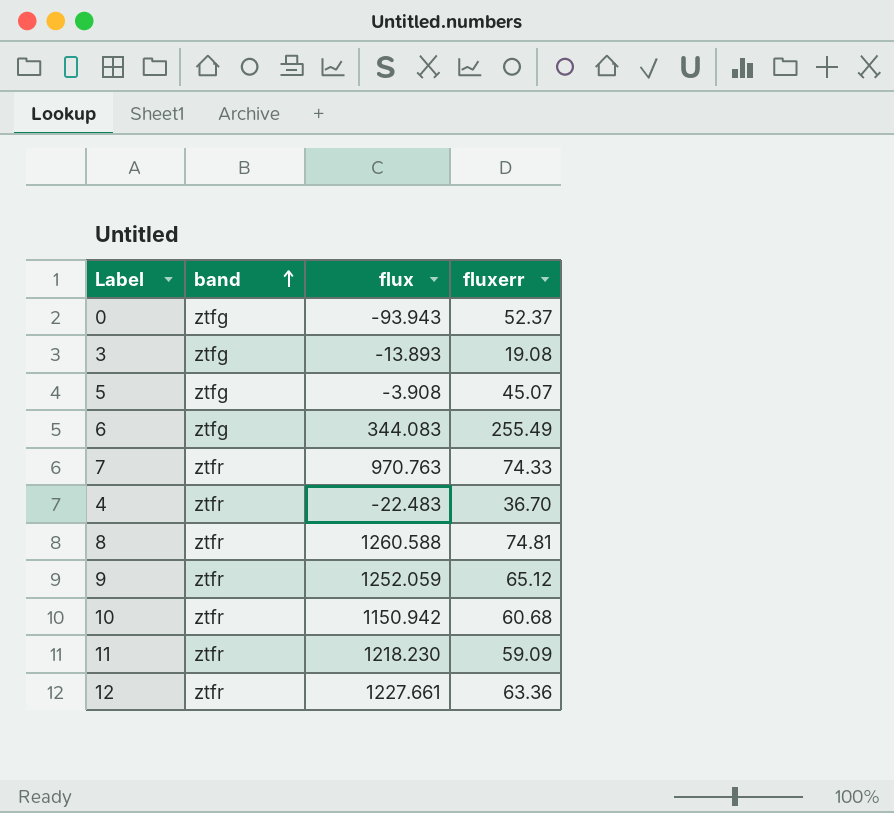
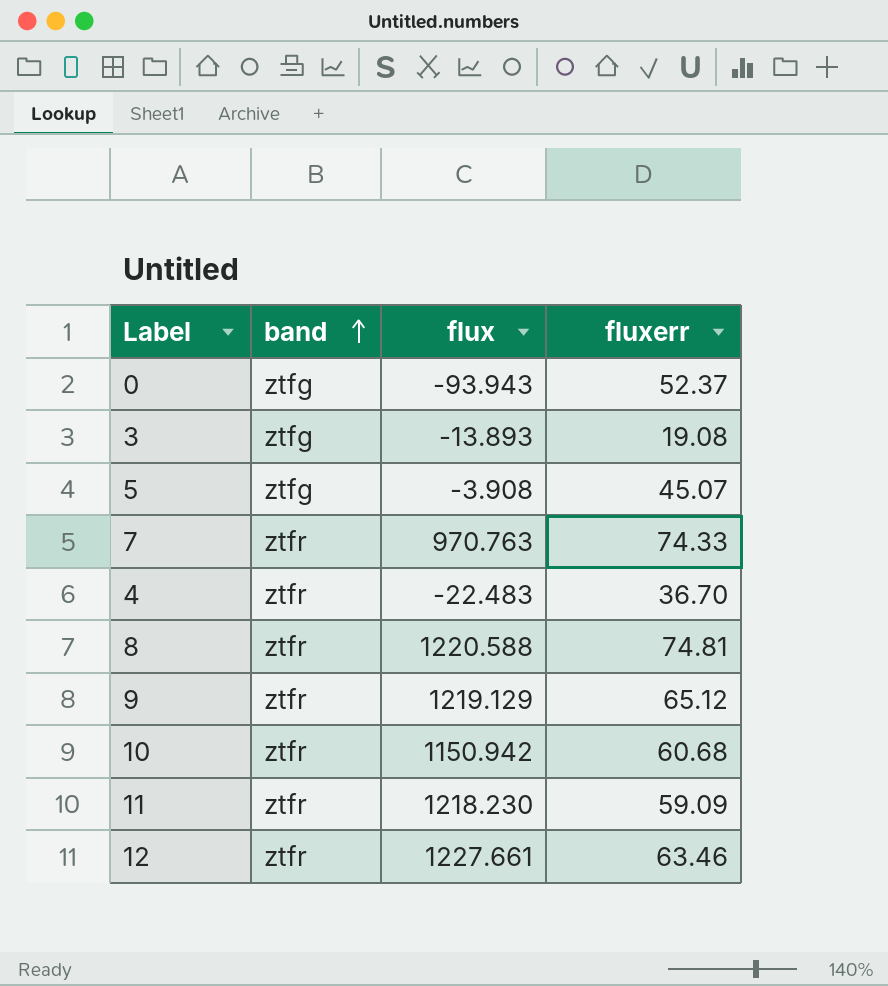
row 6: ztfg | 344.083 | 255.49 -> none
8 | flux: 1260.588 -> 1220.588
9 | flux: 1252.059 -> 1219.129
12 | fluxerr: 63.36 -> 63.46

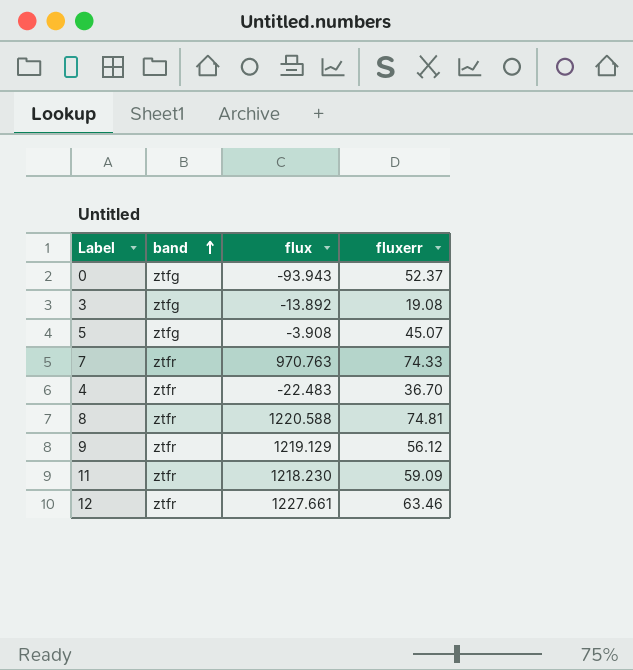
row 10: ztfr | 1150.942 | 60.68 -> none
3 | flux: -13.893 -> -13.892
9 | fluxerr: 65.12 -> 56.12

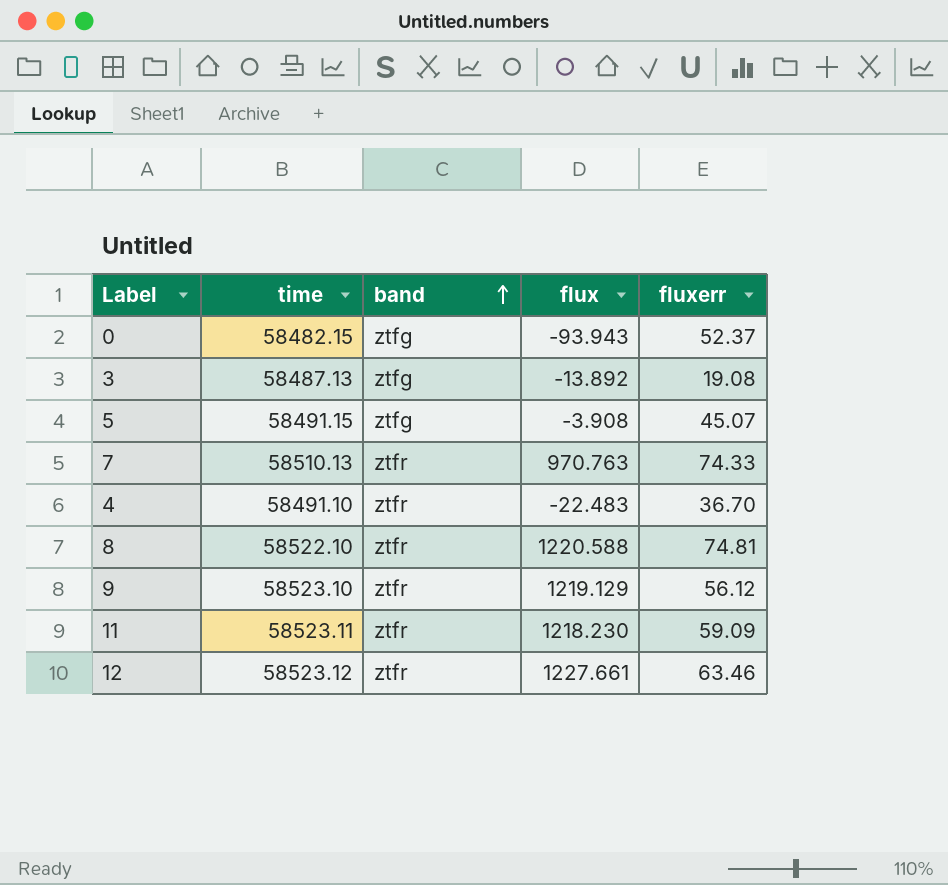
column time | position: none -> 2

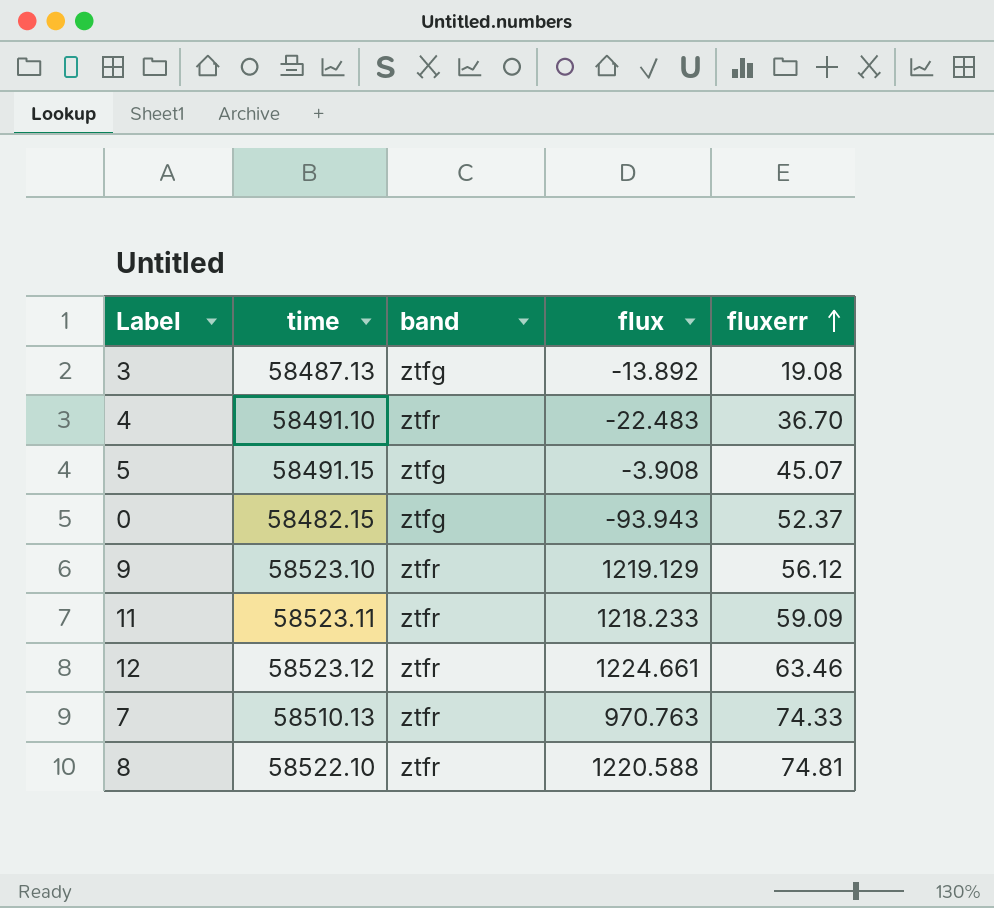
row order: band ascending -> fluxerr ascending
11 | flux: 1218.230 -> 1218.233
12 | flux: 1227.661 -> 1224.661

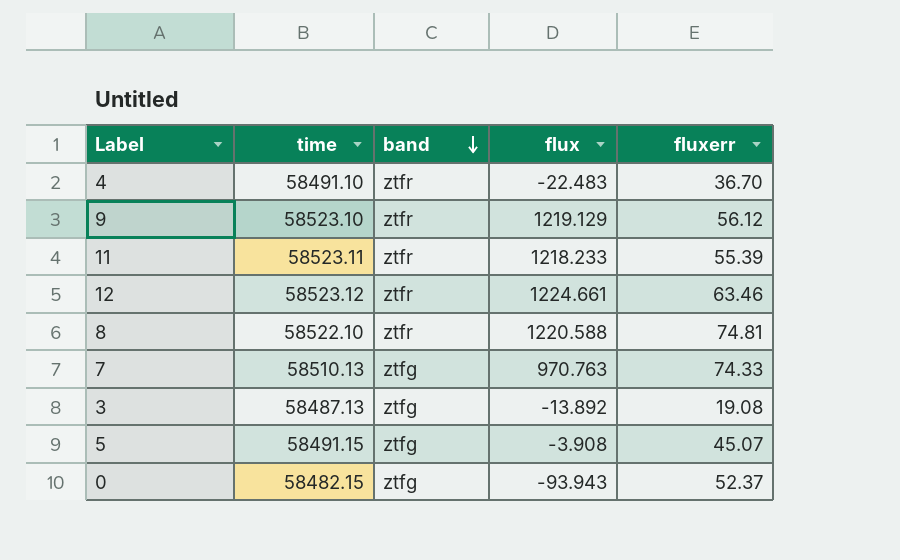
row order: fluxerr ascending -> band descending
11 | fluxerr: 59.09 -> 55.39
7 | band: ztfr -> ztfg

